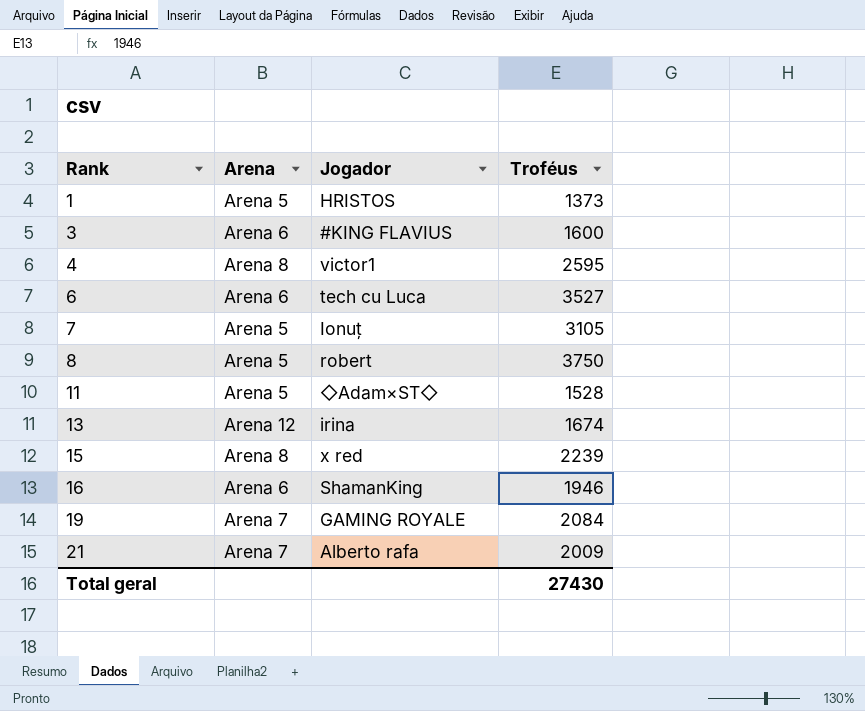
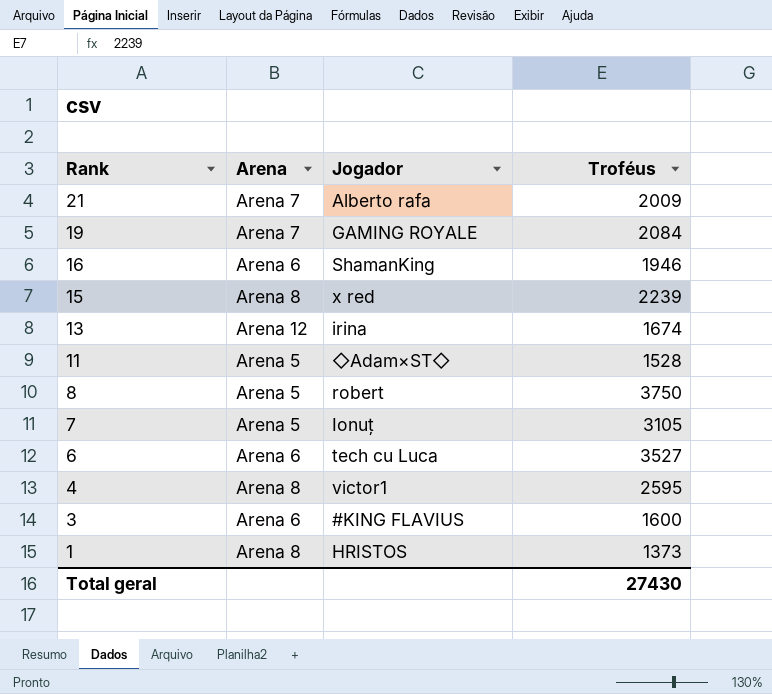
row order: Rank ascending -> Rank descending
1 | Arena: Arena 5 -> Arena 8

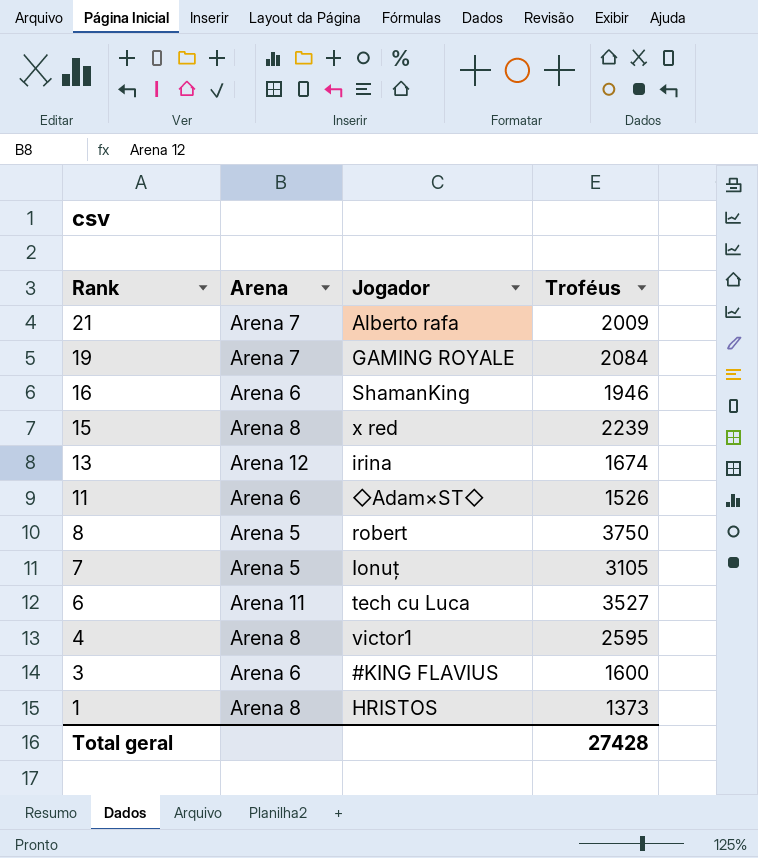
11 | Arena: Arena 5 -> Arena 6
11 | Troféus: 1528 -> 1526
6 | Arena: Arena 6 -> Arena 11
Total geral | Troféus: 27430 -> 27428

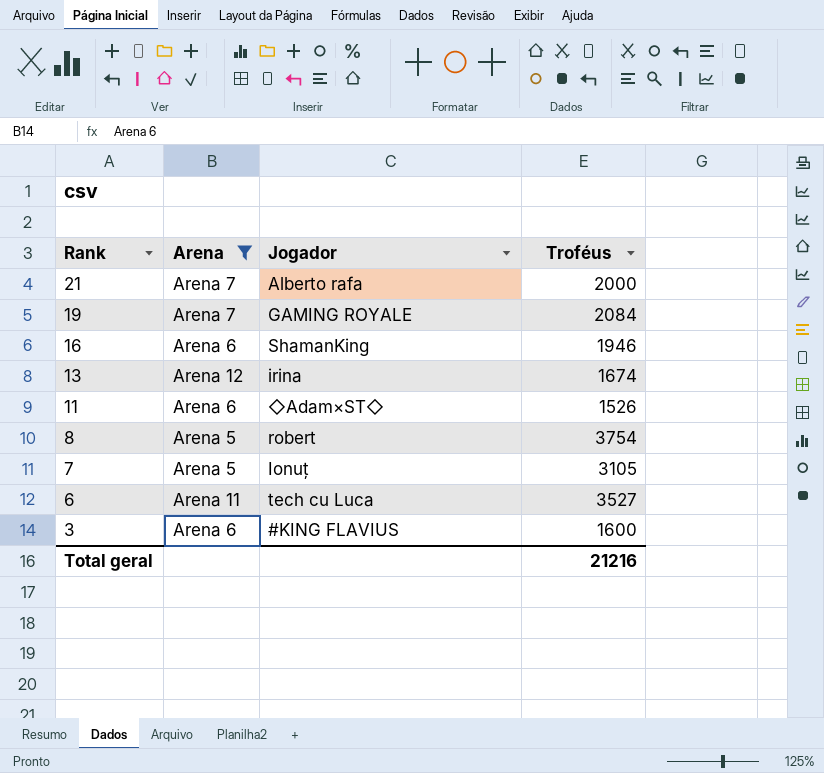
filter: none -> Arena != Arena 8
21 | Troféus: 2009 -> 2000
8 | Troféus: 3750 -> 3754
Total geral | Troféus: 27428 -> 21216

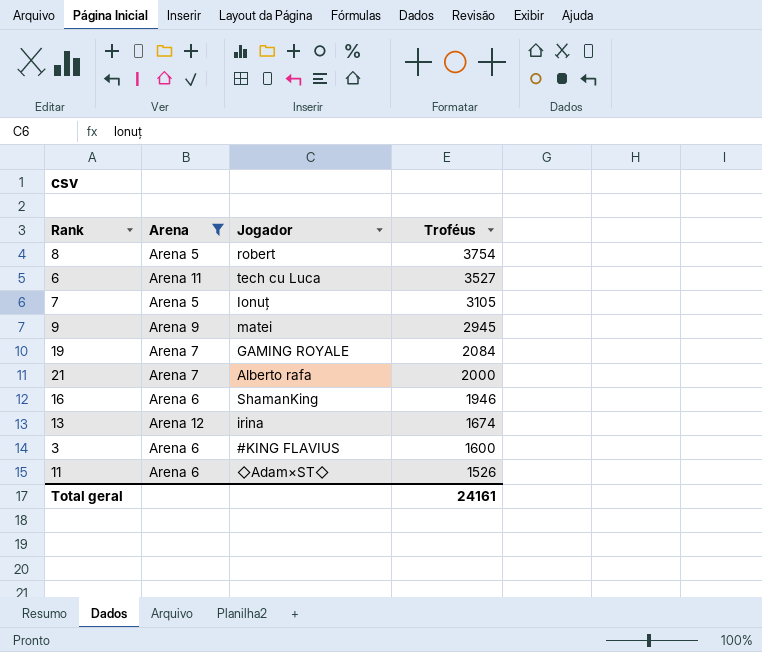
row order: Rank descending -> Troféus descending
row 9: none -> Arena 9 | matei | 2945
Total geral | Troféus: 21216 -> 24161

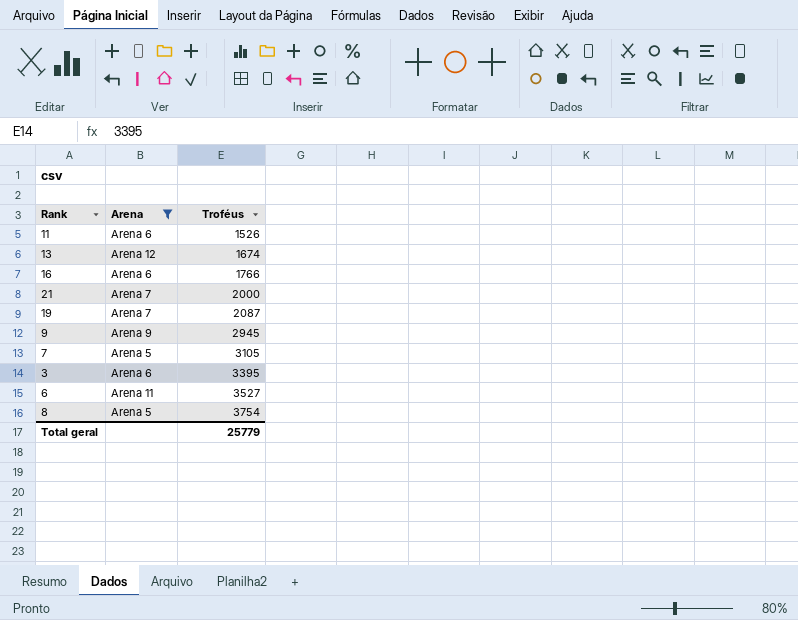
row order: Troféus descending -> Troféus ascending
column Jogador | position: 3 -> none
16 | Troféus: 1946 -> 1766
19 | Troféus: 2084 -> 2087
3 | Troféus: 1600 -> 3395
Total geral | Troféus: 24161 -> 25779

